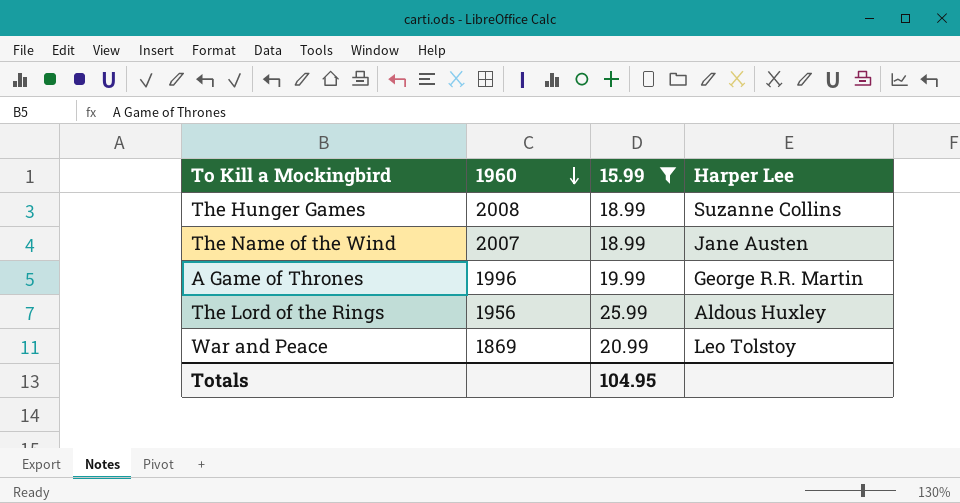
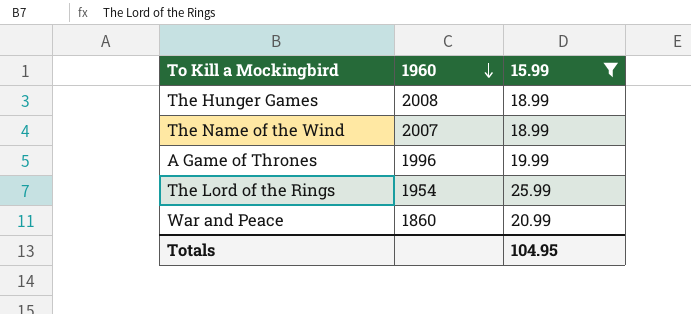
column Harper Lee | position: 4 -> none
The Lord of the Rings | 1960: 1956 -> 1954
War and Peace | 1960: 1869 -> 1860

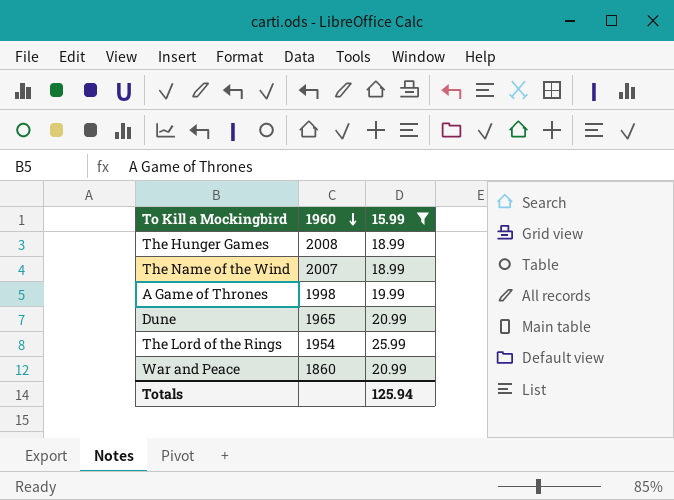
A Game of Thrones | 1960: 1996 -> 1998
row Dune: none -> 1965 | 20.99
Totals | 15.99: 104.95 -> 125.94

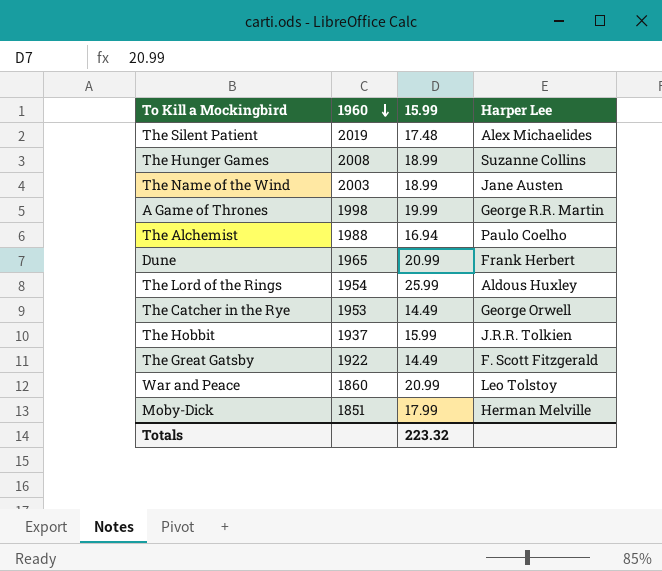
filter: 15.99 >= 18.99 -> none
column Harper Lee | position: none -> 4
The Name of the Wind | 1960: 2007 -> 2003
Totals | 15.99: 125.94 -> 223.32

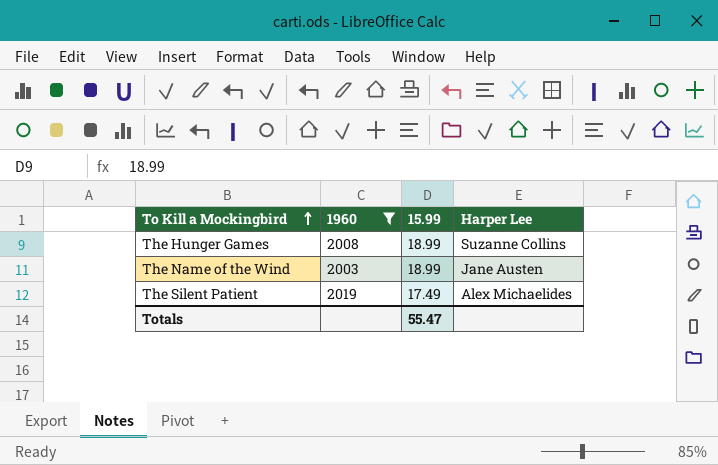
filter: none -> 1960 >= 2003
row order: 1960 descending -> To Kill a Mockingbird ascending
The Silent Patient | 15.99: 17.48 -> 17.49
Totals | 15.99: 223.32 -> 55.47

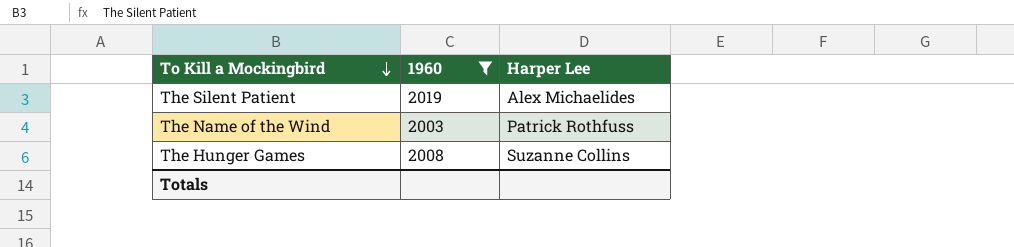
row order: To Kill a Mockingbird ascending -> To Kill a Mockingbird descending
column 15.99 | position: 3 -> none
The Name of the Wind | Harper Lee: Jane Austen -> Patrick Rothfuss

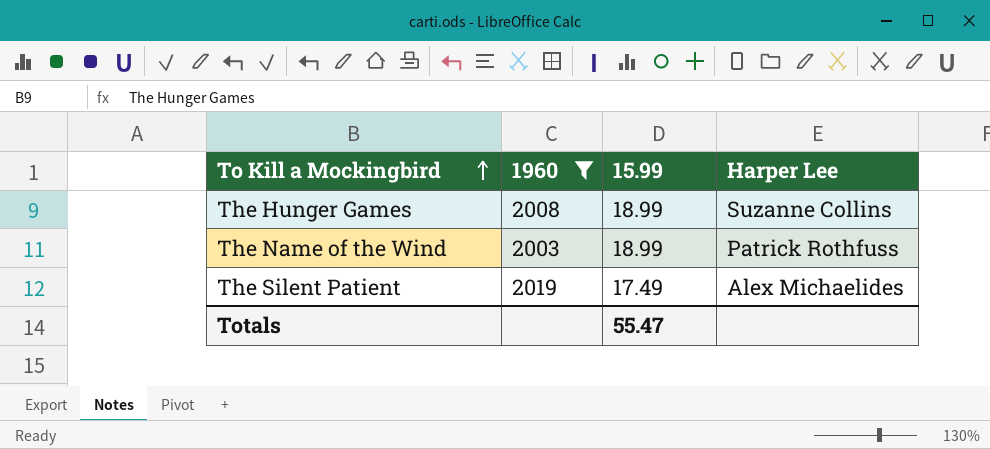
row order: To Kill a Mockingbird descending -> To Kill a Mockingbird ascending
column 15.99 | position: none -> 3

